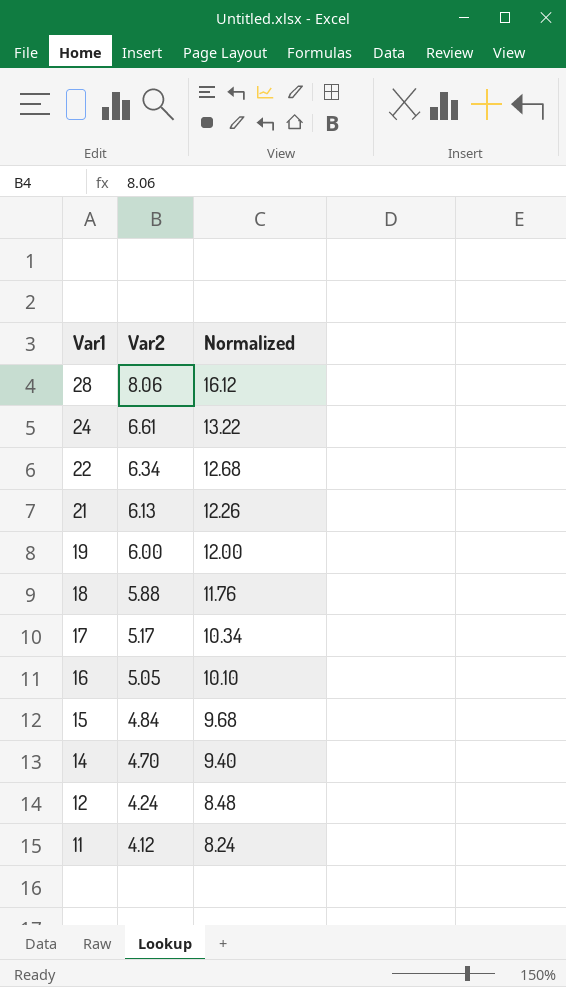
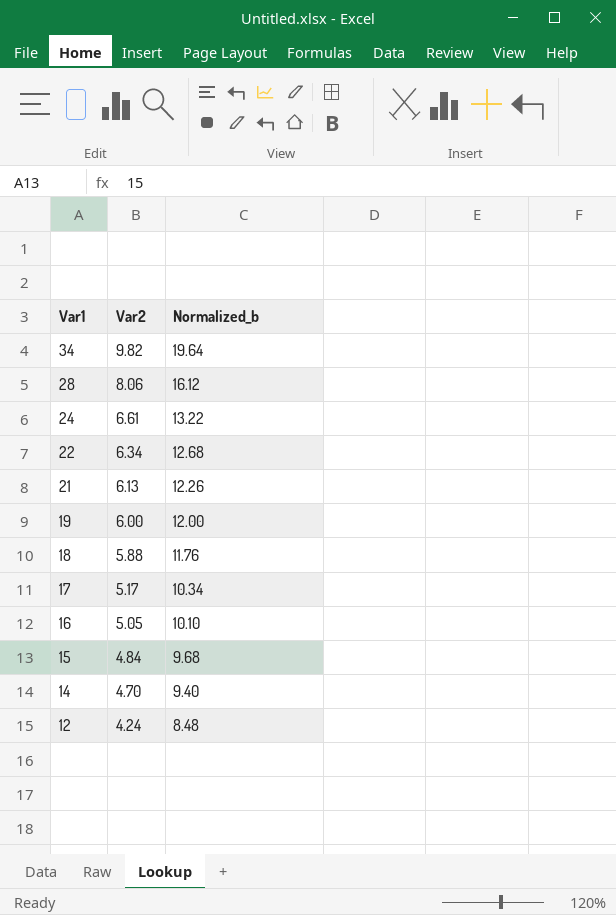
column name: Normalized -> Normalized_b
row 11: 4.12 | 8.24 -> none
row 34: none -> 9.82 | 19.64

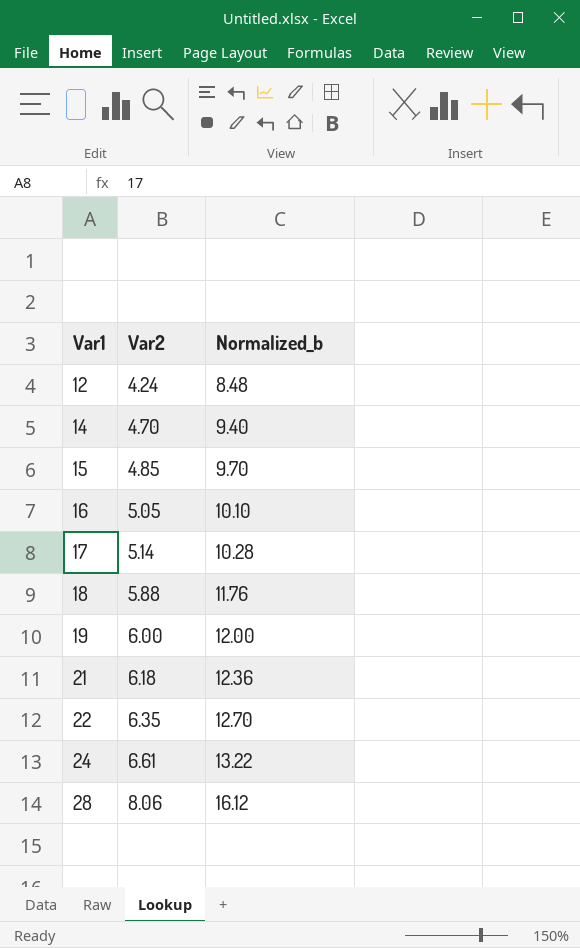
row order: Var1 descending -> Var1 ascending
row 34: 9.82 | 19.64 -> none
15 | Var2: 4.84 -> 4.85
15 | Normalized_b: 9.68 -> 9.70
17 | Var2: 5.17 -> 5.14
17 | Normalized_b: 10.34 -> 10.28
21 | Var2: 6.13 -> 6.18
21 | Normalized_b: 12.26 -> 12.36
22 | Var2: 6.34 -> 6.35
22 | Normalized_b: 12.68 -> 12.70

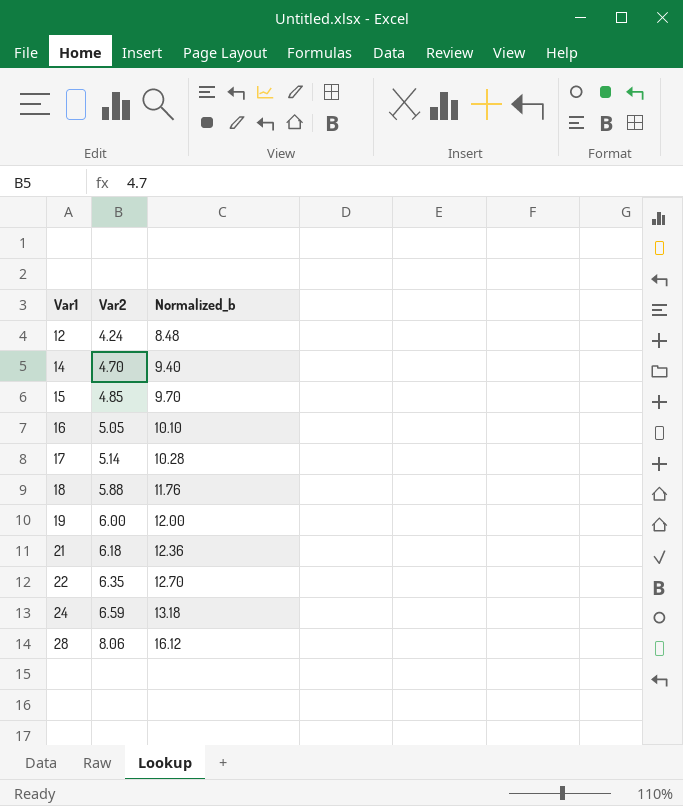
24 | Var2: 6.61 -> 6.59
24 | Normalized_b: 13.22 -> 13.18

